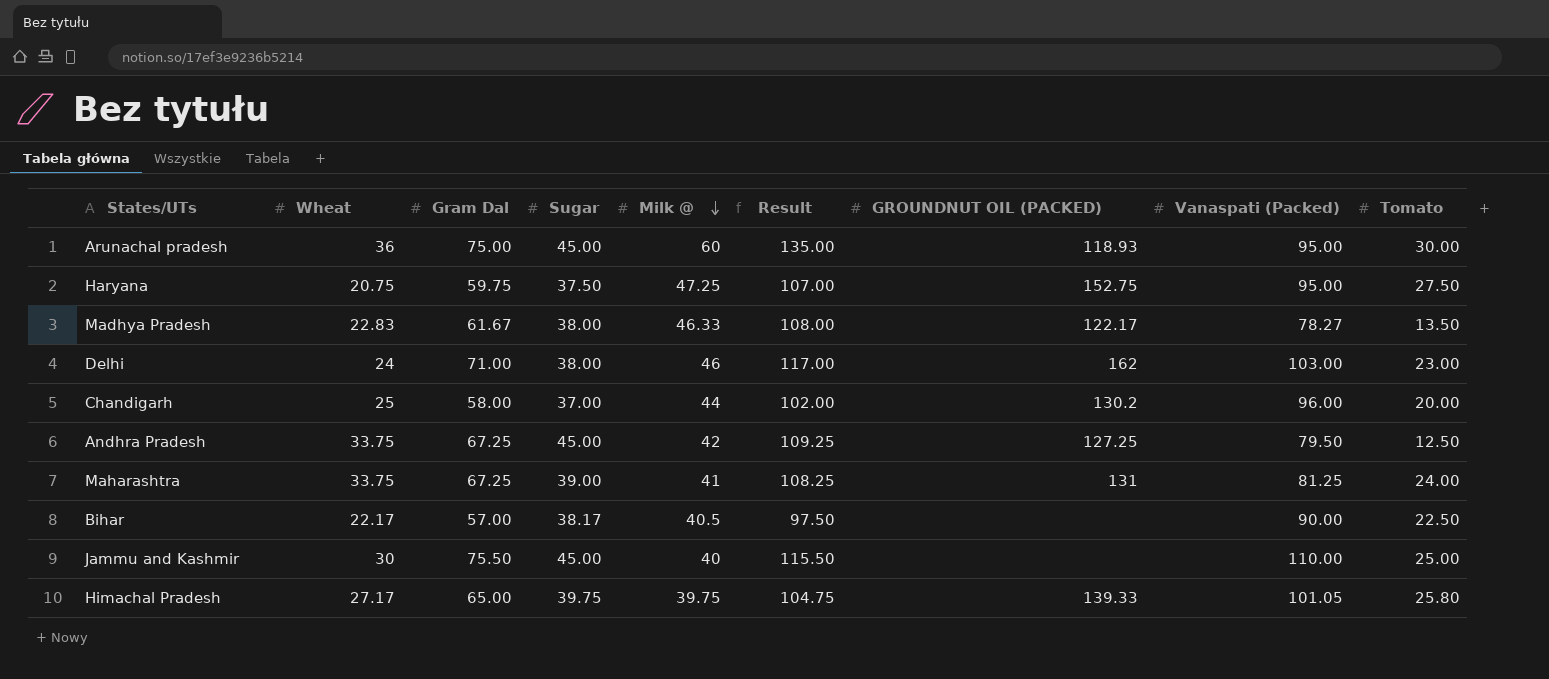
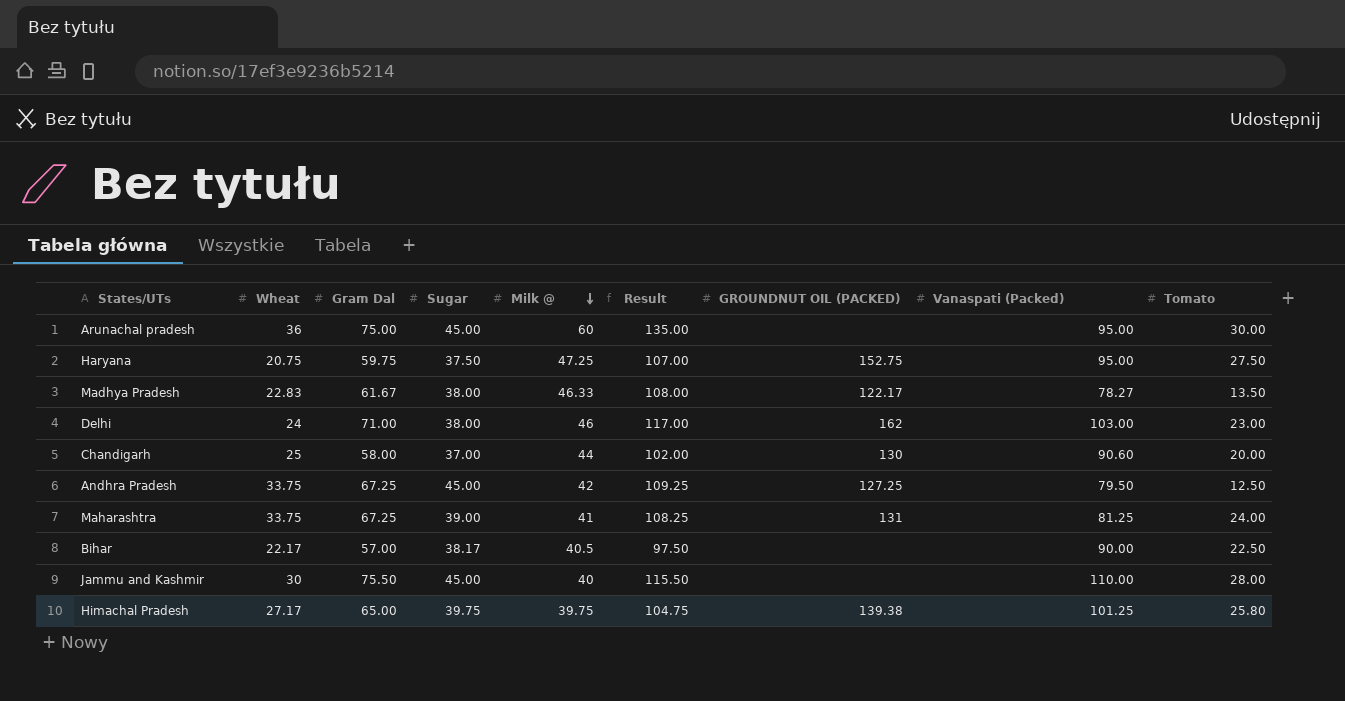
Arunachal pradesh | GROUNDNUT OIL (PACKED): 118.93 -> none
Chandigarh | GROUNDNUT OIL (PACKED): 130.2 -> 130
Chandigarh | Vanaspati (Packed): 96.00 -> 90.60
Jammu and Kashmir | Tomato: 25.00 -> 28.00
Himachal Pradesh | GROUNDNUT OIL (PACKED): 139.33 -> 139.38
Himachal Pradesh | Vanaspati (Packed): 101.05 -> 101.25

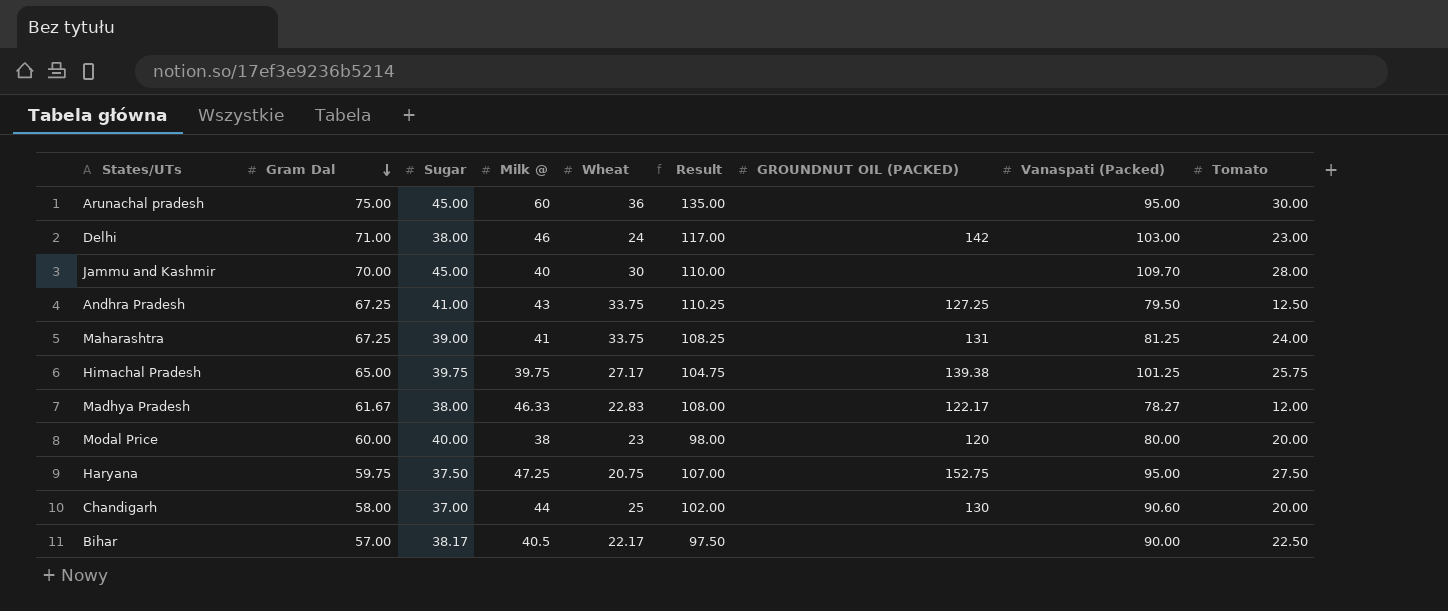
row order: Milk @ descending -> Gram Dal descending
column Wheat | position: 2 -> 5
Delhi | GROUNDNUT OIL (PACKED): 162 -> 142
Jammu and Kashmir | Gram Dal: 75.50 -> 70.00
Jammu and Kashmir | Result: 115.50 -> 110.00
Jammu and Kashmir | Vanaspati (Packed): 110.00 -> 109.70
Andhra Pradesh | Sugar: 45.00 -> 41.00
Andhra Pradesh | Milk @: 42 -> 43
Andhra Pradesh | Result: 109.25 -> 110.25
Himachal Pradesh | Tomato: 25.80 -> 25.75
Madhya Pradesh | Tomato: 13.50 -> 12.00
row Modal Price: none -> 60.00 | 40.00 | 38 | 23 | 98.00 | 120 | 80.00 | 20.00

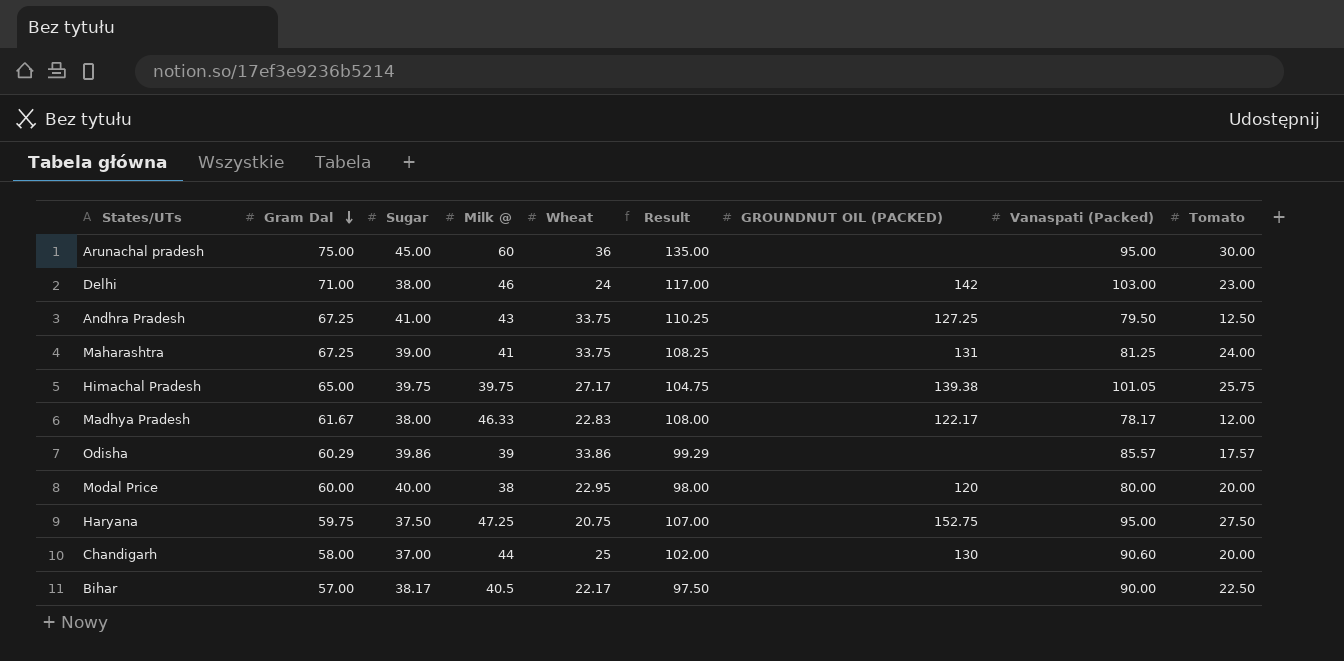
row Jammu and Kashmir: 70.00 | 45.00 | 40 | 30 | 110.00 | none | 109.70 | 28.00 -> none
Himachal Pradesh | Vanaspati (Packed): 101.25 -> 101.05
Madhya Pradesh | Vanaspati (Packed): 78.27 -> 78.17
row Odisha: none -> 60.29 | 39.86 | 39 | 33.86 | 99.29 | none | 85.57 | 17.57
Modal Price | Wheat: 23 -> 22.95

